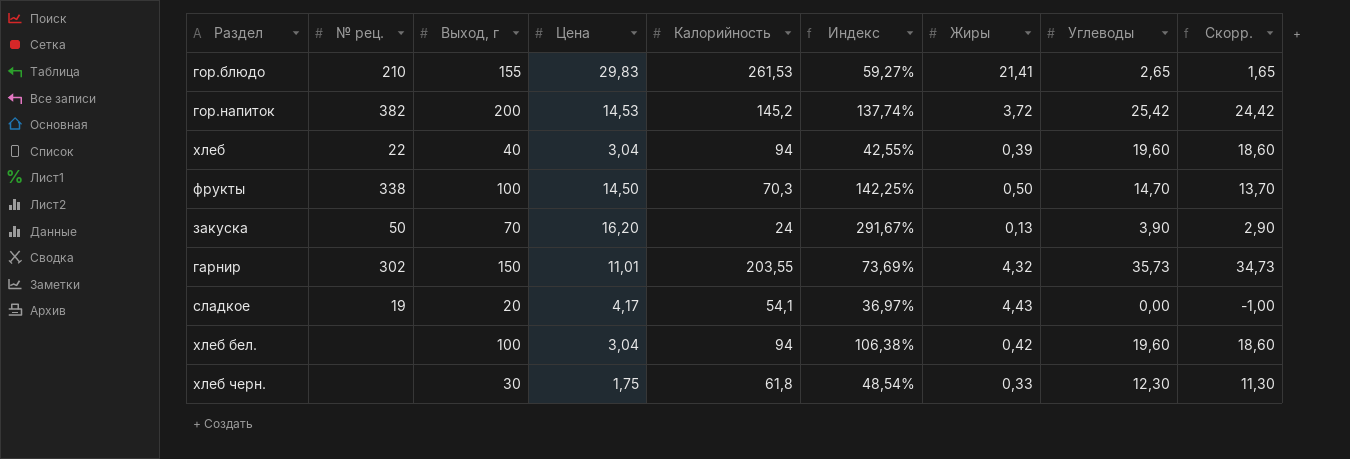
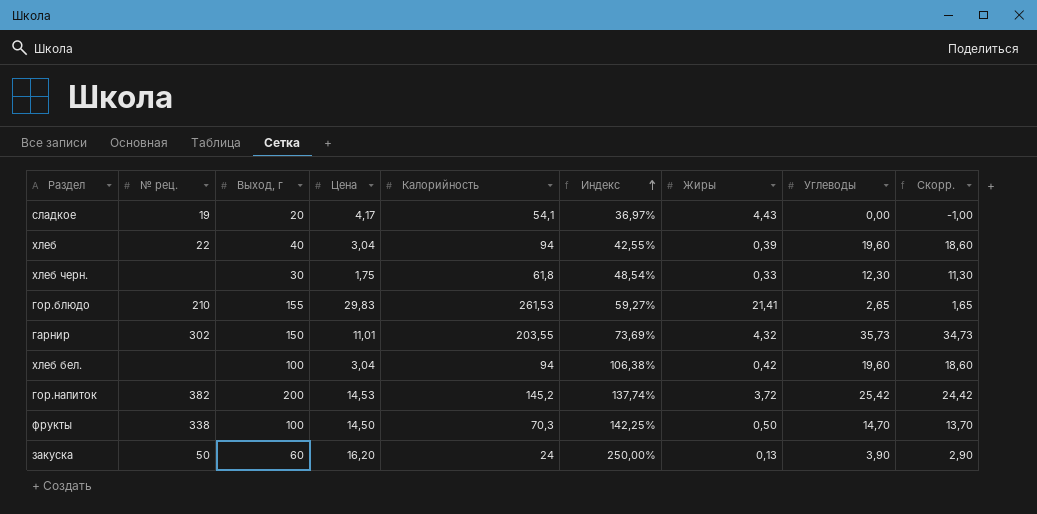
row order: none -> Индекс ascending
закуска | Выход, г: 70 -> 60
закуска | Индекс: 291,67% -> 250,00%

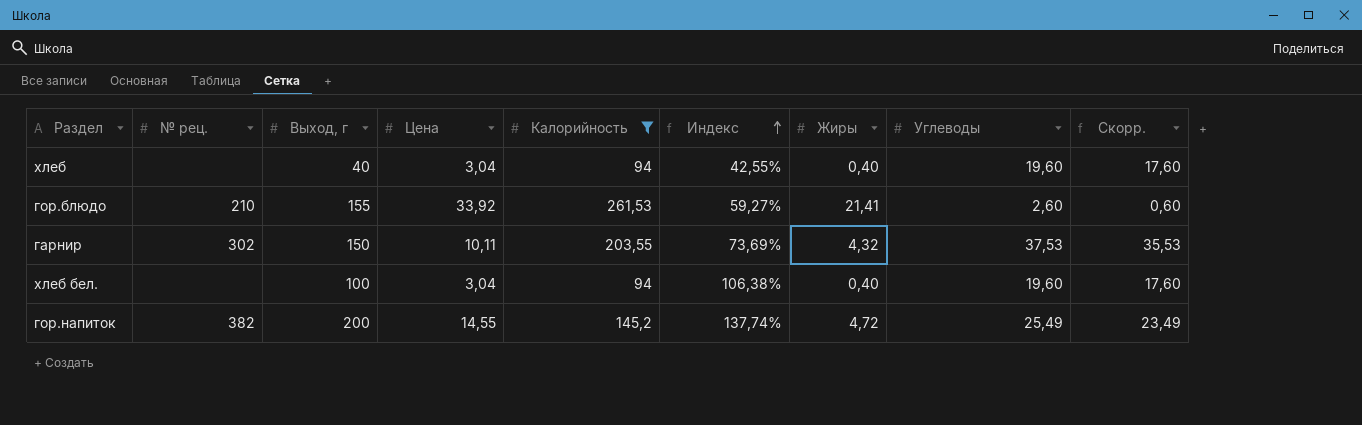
filter: none -> Калорийность >= 94
column Скорр. | formula: [Углеводы] - 1 -> [Углеводы] - 2
хлеб | № рец.: 22 -> none
хлеб | Жиры: 0,39 -> 0,40
гор.блюдо | Цена: 29,83 -> 33,92
гор.блюдо | Углеводы: 2,65 -> 2,60
гарнир | Цена: 11,01 -> 10,11
гарнир | Углеводы: 35,73 -> 37,53
хлеб бел. | Жиры: 0,42 -> 0,40
гор.напиток | Цена: 14,53 -> 14,55
гор.напиток | Жиры: 3,72 -> 4,72
гор.напиток | Углеводы: 25,42 -> 25,49

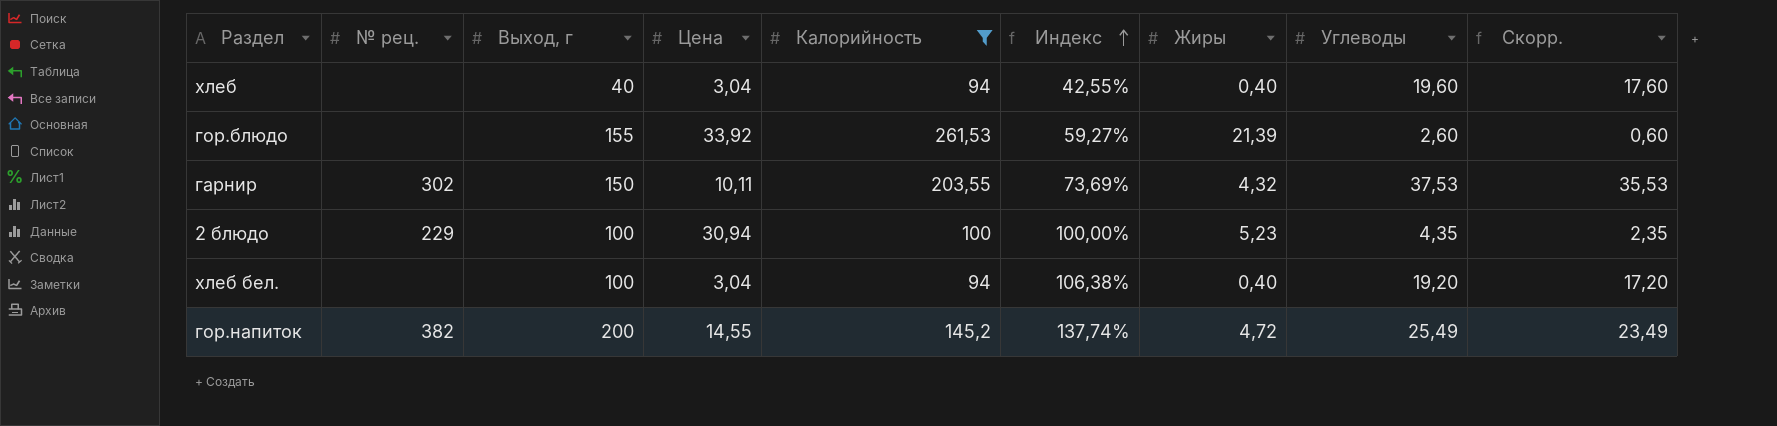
гор.блюдо | № рец.: 210 -> none
гор.блюдо | Жиры: 21,41 -> 21,39
row 2 блюдо: none -> 229 | 100 | 30,94 | 100 | 100,00% | 5,23 | 4,35 | 2,35
хлеб бел. | Углеводы: 19,60 -> 19,20
хлеб бел. | Скорр.: 17,60 -> 17,20

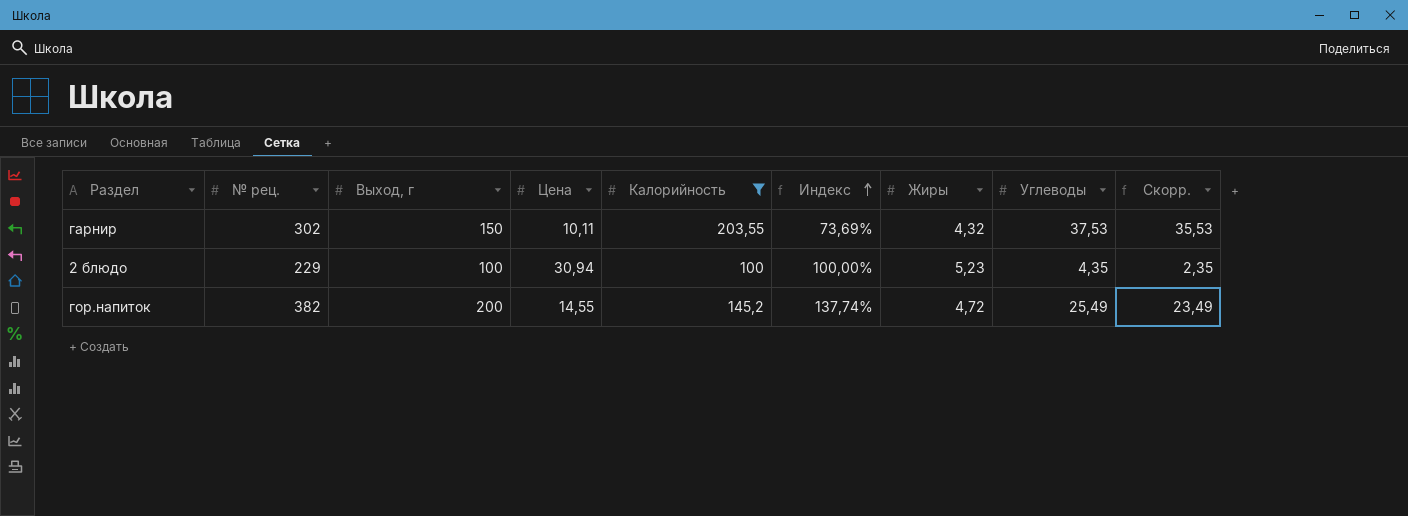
row хлеб: none | 40 | 3,04 | 94 | 42,55% | 0,40 | 19,60 | 17,60 -> none
row гор.блюдо: none | 155 | 33,92 | 261,53 | 59,27% | 21,39 | 2,60 | 0,60 -> none
row хлеб бел.: none | 100 | 3,04 | 94 | 106,38% | 0,40 | 19,20 | 17,20 -> none

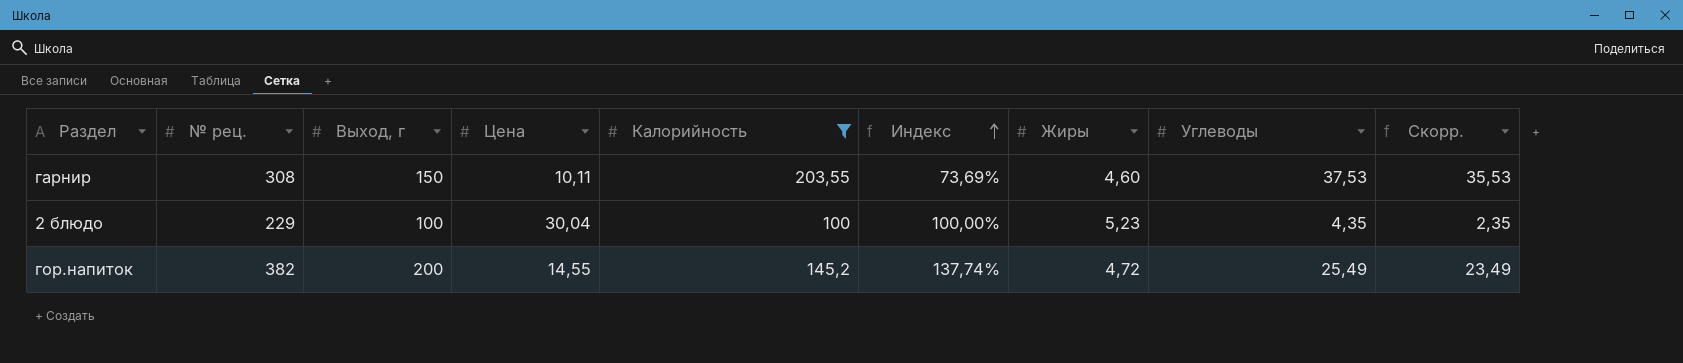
гарнир | № рец.: 302 -> 308
гарнир | Жиры: 4,32 -> 4,60
2 блюдо | Цена: 30,94 -> 30,04

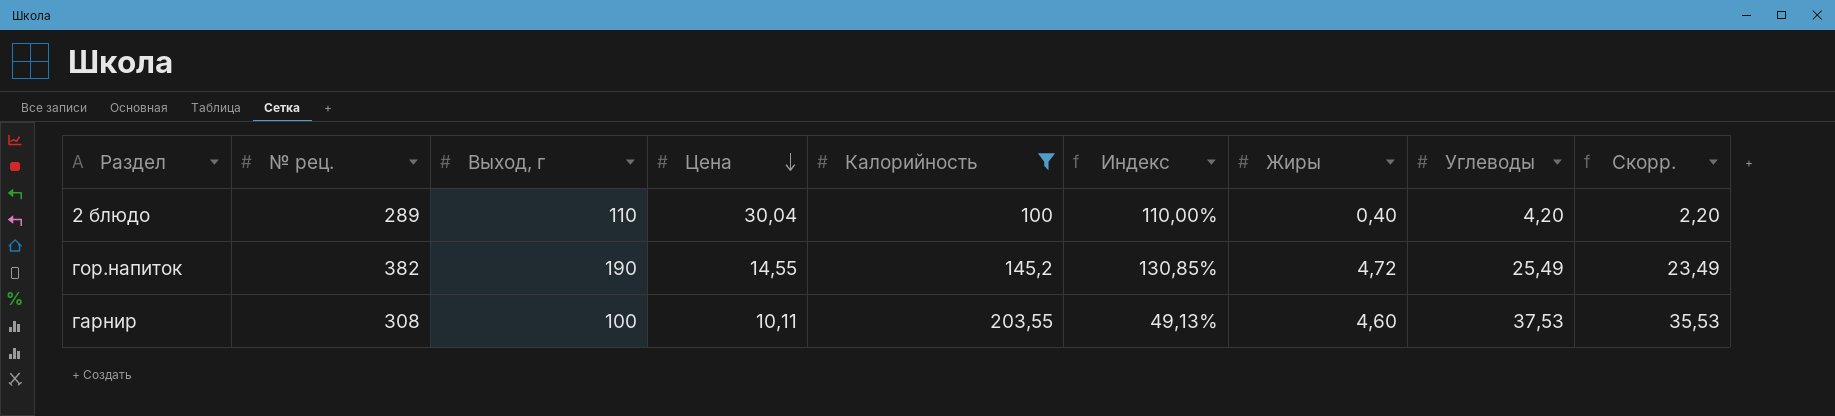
row order: Индекс ascending -> Цена descending
2 блюдо | № рец.: 229 -> 289
2 блюдо | Выход, г: 100 -> 110
2 блюдо | Индекс: 100,00% -> 110,00%
2 блюдо | Жиры: 5,23 -> 0,40
2 блюдо | Углеводы: 4,35 -> 4,20
2 блюдо | Скорр.: 2,35 -> 2,20
гор.напиток | Выход, г: 200 -> 190
гор.напиток | Индекс: 137,74% -> 130,85%
гарнир | Выход, г: 150 -> 100
гарнир | Индекс: 73,69% -> 49,13%

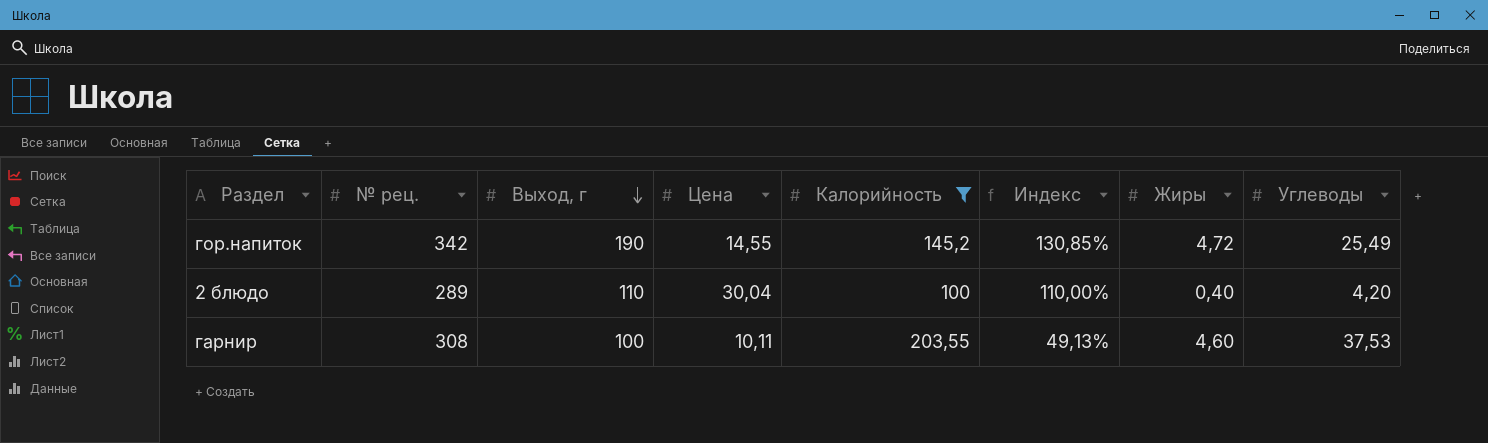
row order: Цена descending -> Выход, г descending
column Скорр. | formula: [Углеводы] - 2 -> none
гор.напиток | № рец.: 382 -> 342

